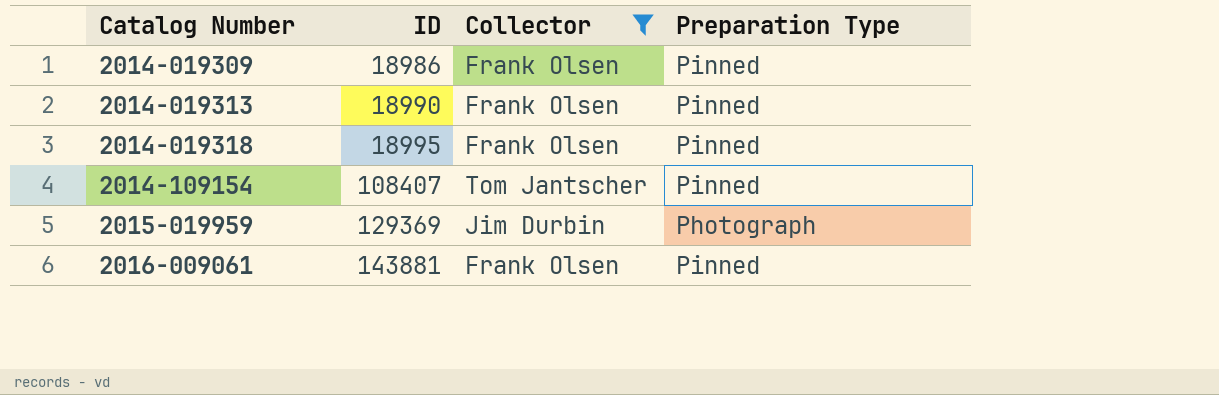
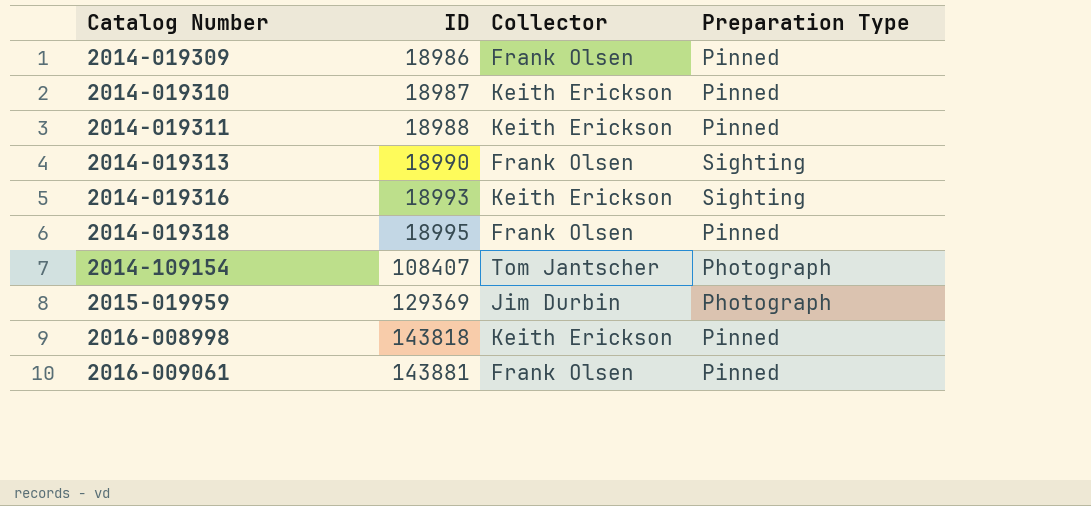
filter: Collector != Keith Erickson -> none
2014-019313 | Preparation Type: Pinned -> Sighting
2014-109154 | Preparation Type: Pinned -> Photograph

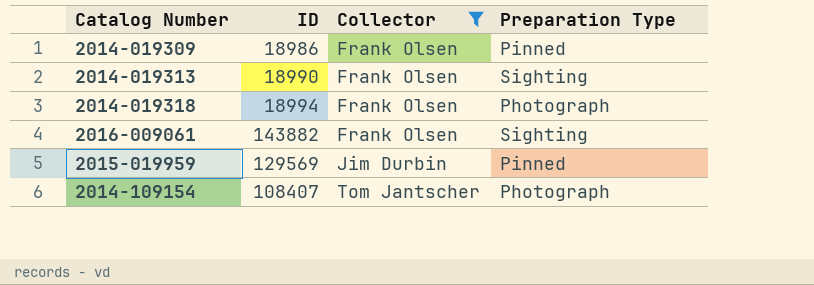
filter: none -> Collector != Keith Erickson
row order: Catalog Number ascending -> Collector ascending
2014-019318 | ID: 18995 -> 18994
2014-019318 | Preparation Type: Pinned -> Photograph
2016-009061 | ID: 143881 -> 143882
2016-009061 | Preparation Type: Pinned -> Sighting
2015-019959 | ID: 129369 -> 129569
2015-019959 | Preparation Type: Photograph -> Pinned

